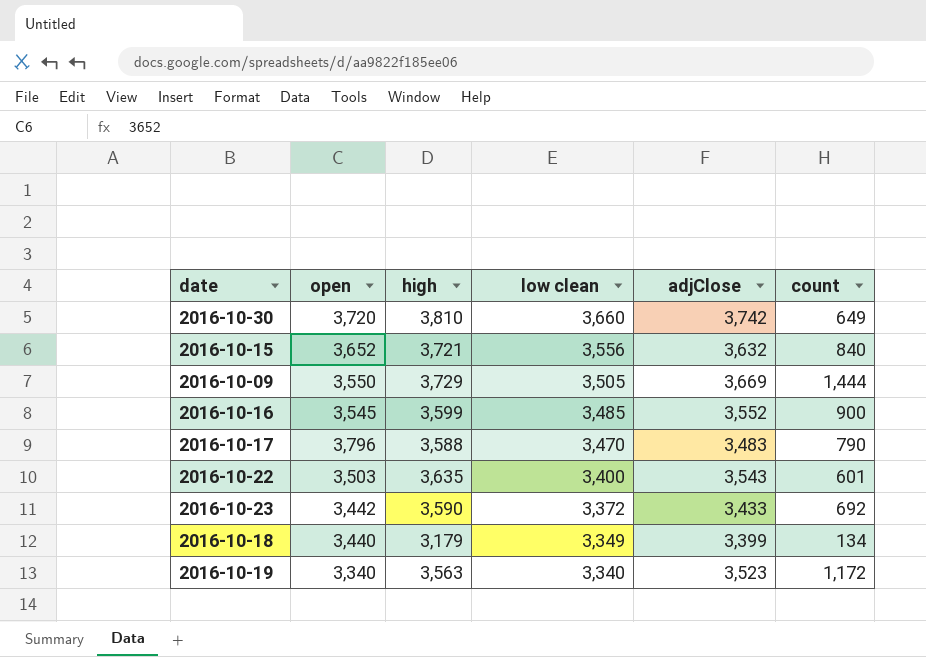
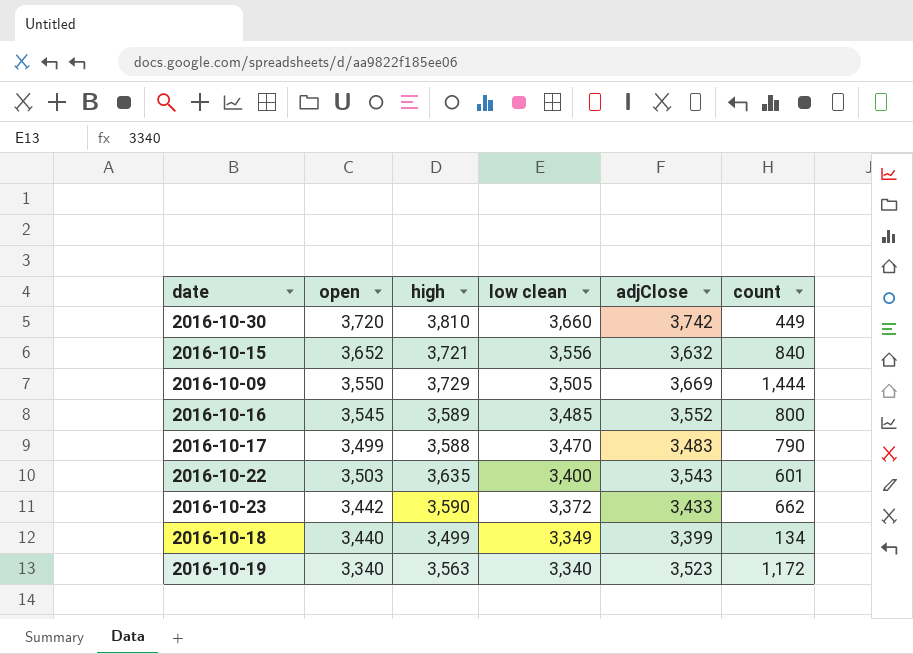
2016-10-30 | count: 649 -> 449
2016-10-16 | high: 3,599 -> 3,589
2016-10-16 | count: 900 -> 800
2016-10-17 | open: 3,796 -> 3,499
2016-10-23 | count: 692 -> 662
2016-10-18 | high: 3,179 -> 3,499

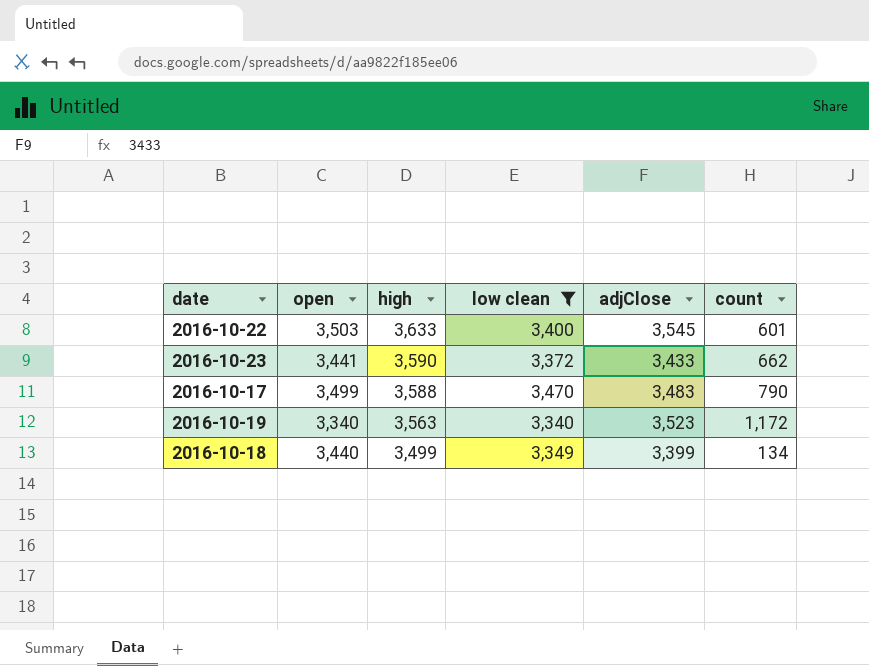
filter: none -> low clean <= 3,470
row order: low clean descending -> high descending
2016-10-22 | high: 3,635 -> 3,633
2016-10-22 | adjClose: 3,543 -> 3,545
2016-10-23 | open: 3,442 -> 3,441

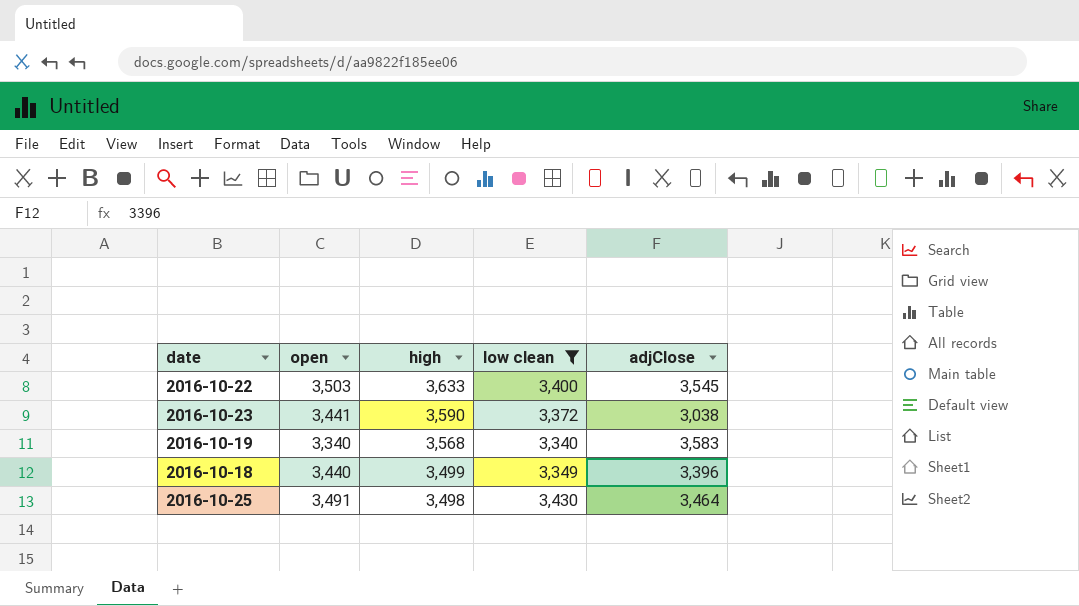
column count | position: 6 -> none
row 2016-10-17: 3,499 | 3,588 | 3,470 | 3,483 | 790 -> none
2016-10-23 | adjClose: 3,433 -> 3,038
2016-10-19 | high: 3,563 -> 3,568
2016-10-19 | adjClose: 3,523 -> 3,583
2016-10-18 | adjClose: 3,399 -> 3,396
row 2016-10-25: none -> 3,491 | 3,498 | 3,430 | 3,464

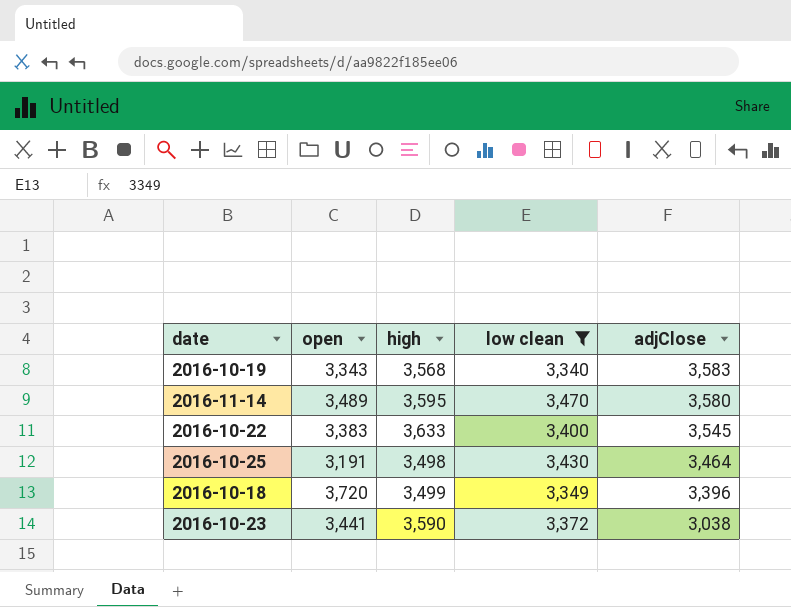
row order: high descending -> adjClose descending
2016-10-19 | open: 3,340 -> 3,343
row 2016-11-14: none -> 3,489 | 3,595 | 3,470 | 3,580
2016-10-22 | open: 3,503 -> 3,383
2016-10-25 | open: 3,491 -> 3,191
2016-10-18 | open: 3,440 -> 3,720

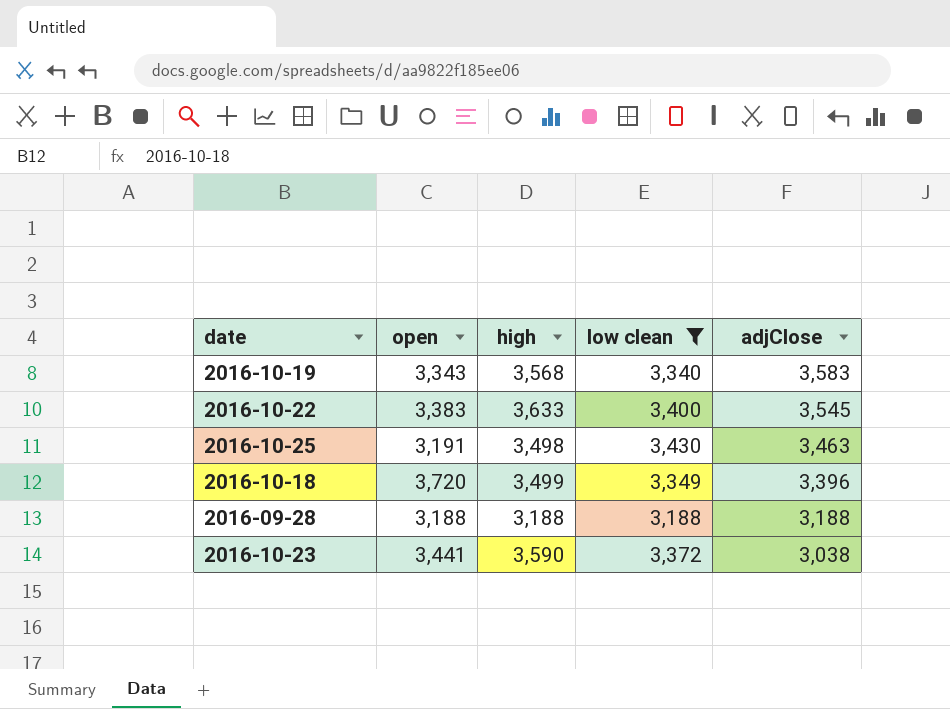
row 2016-11-14: 3,489 | 3,595 | 3,470 | 3,580 -> none
2016-10-25 | adjClose: 3,464 -> 3,463
row 2016-09-28: none -> 3,188 | 3,188 | 3,188 | 3,188

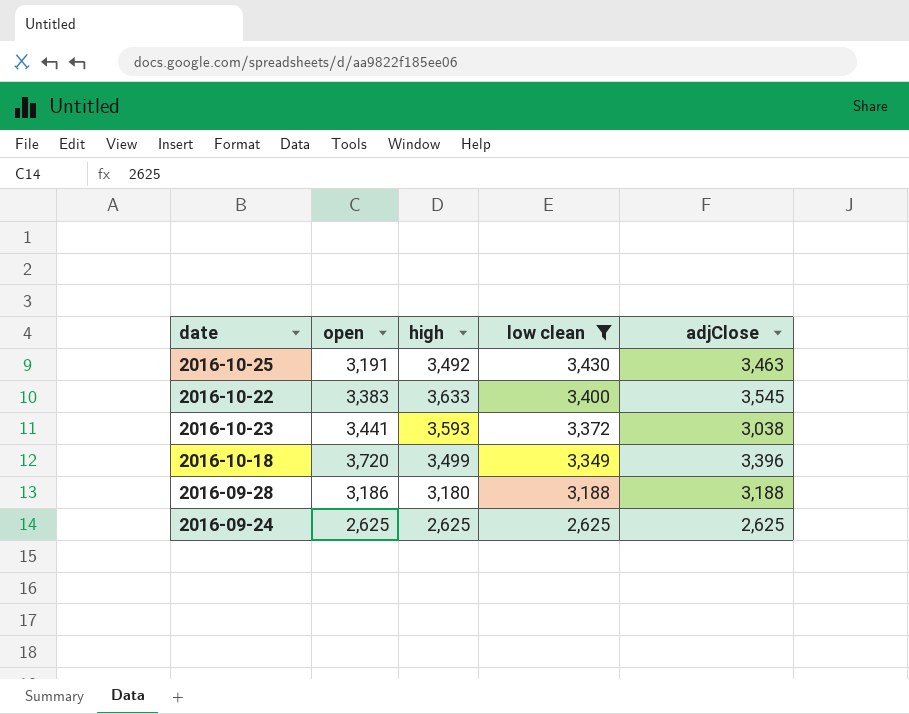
row order: adjClose descending -> low clean descending
row 2016-10-19: 3,343 | 3,568 | 3,340 | 3,583 -> none
2016-10-25 | high: 3,498 -> 3,492
2016-10-23 | high: 3,590 -> 3,593
2016-09-28 | open: 3,188 -> 3,186
2016-09-28 | high: 3,188 -> 3,180
row 2016-09-24: none -> 2,625 | 2,625 | 2,625 | 2,625

